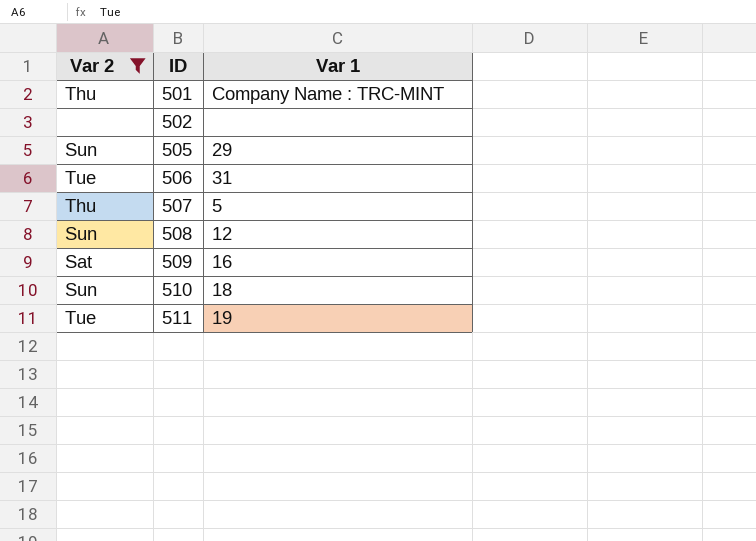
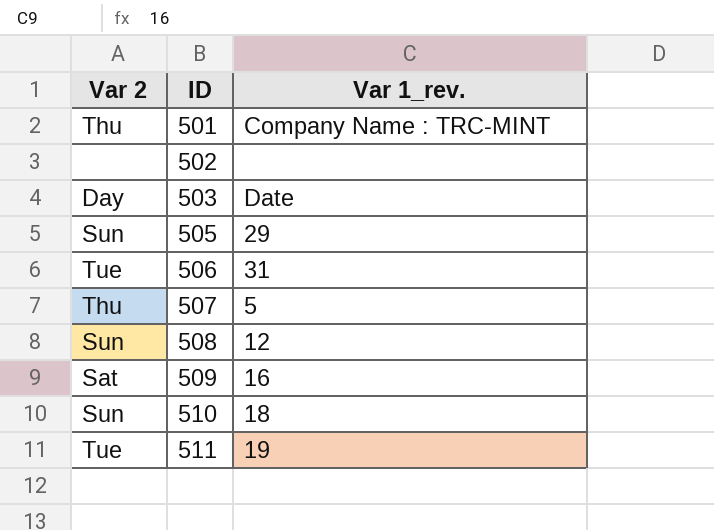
filter: Var 2 != Day -> none
column name: Var 1 -> Var 1_rev.

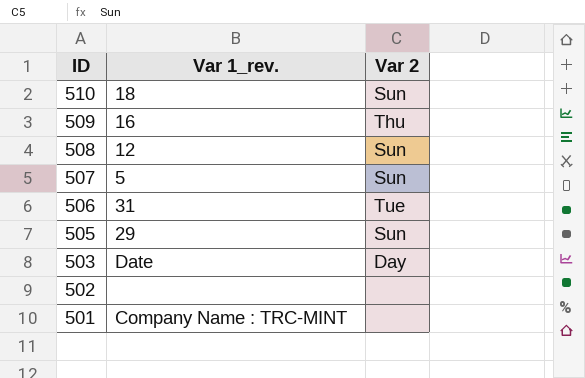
row order: ID ascending -> ID descending
column Var 2 | position: 1 -> 3
row 511: Tue | 19 -> none
509 | Var 2: Sat -> Thu
507 | Var 2: Thu -> Sun
501 | Var 2: Thu -> none

